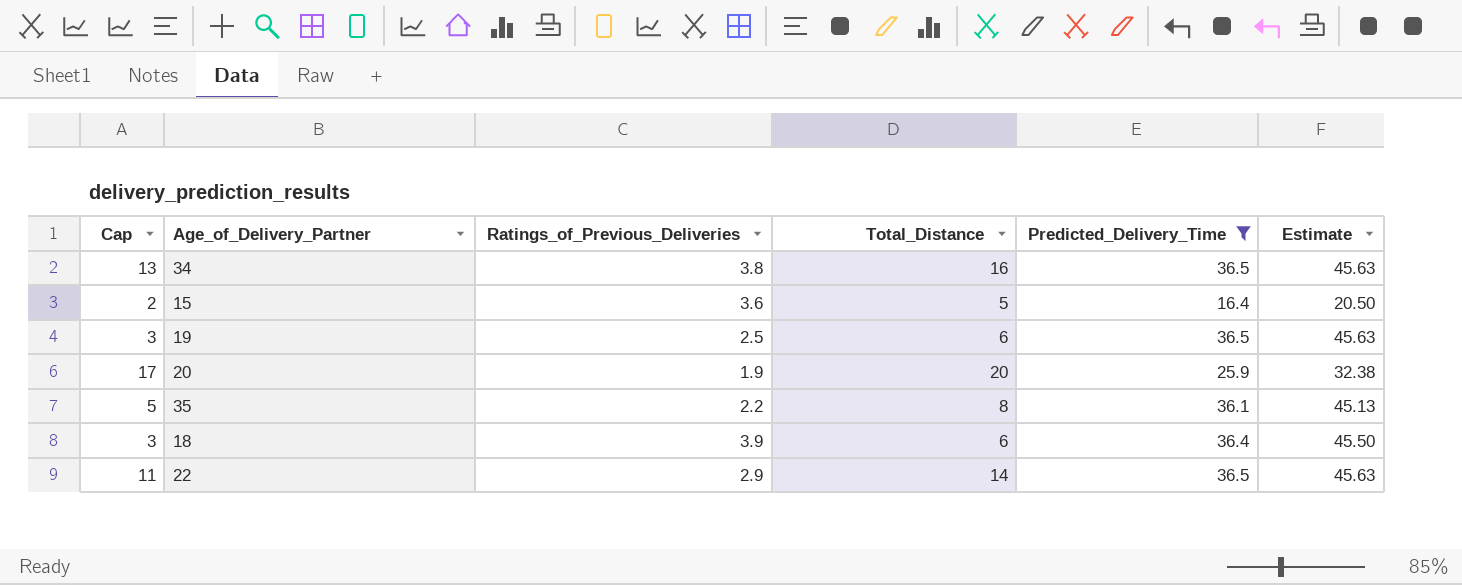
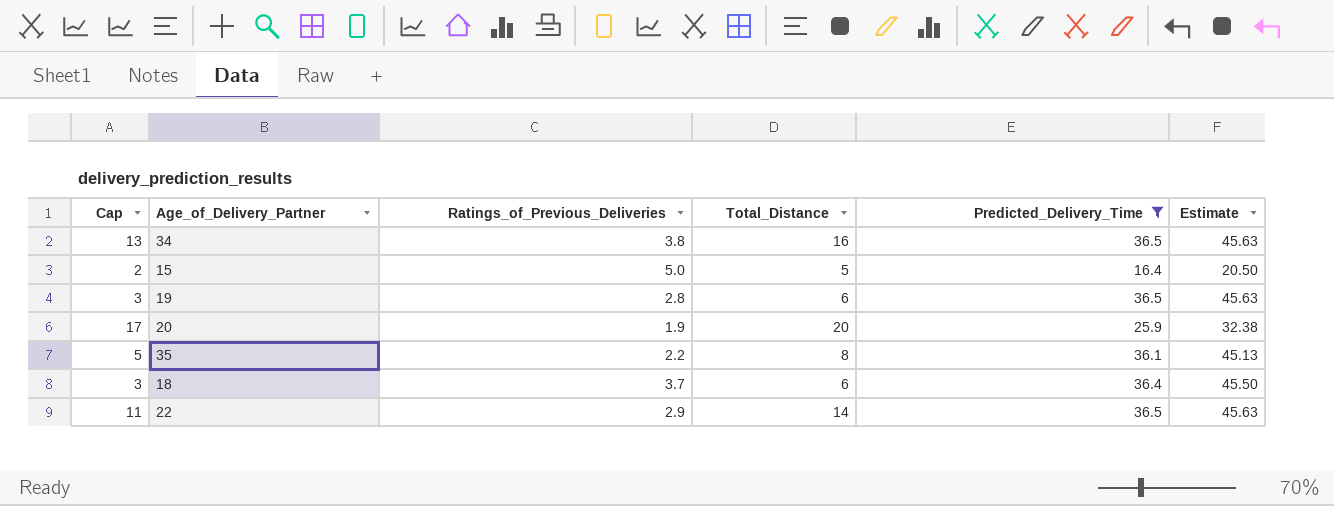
15 | Ratings_of_Previous_Deliveries: 3.6 -> 5.0
19 | Ratings_of_Previous_Deliveries: 2.5 -> 2.8
18 | Ratings_of_Previous_Deliveries: 3.9 -> 3.7

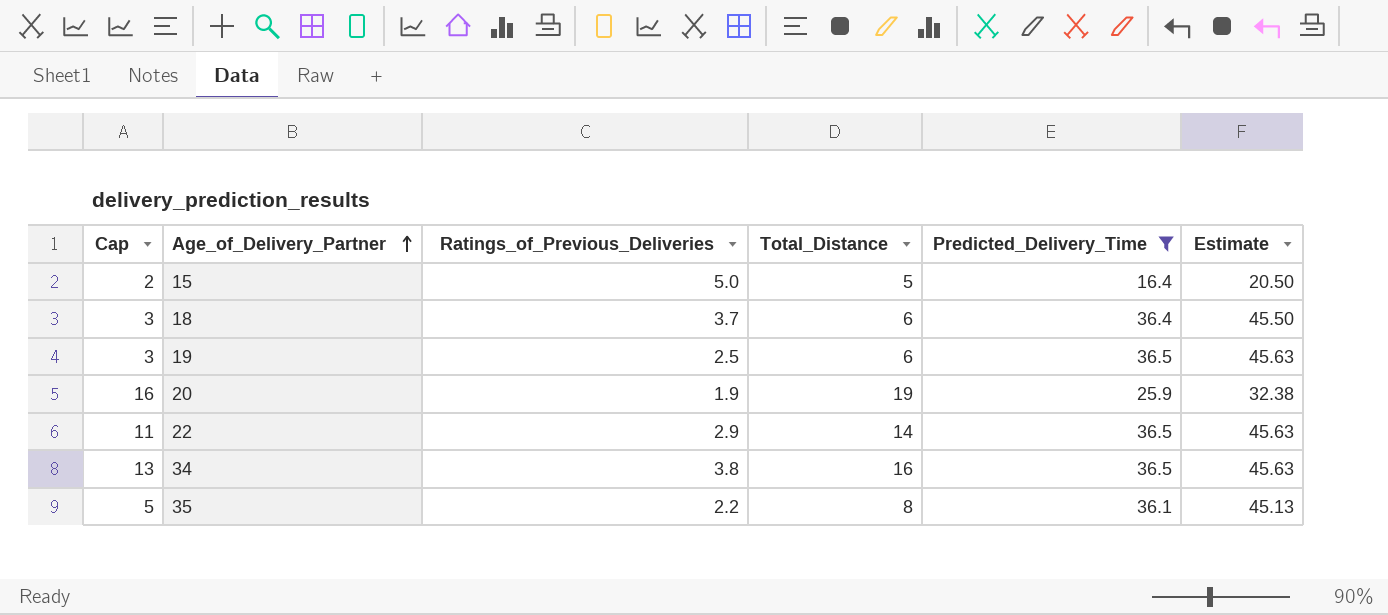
row order: none -> Age_of_Delivery_Partner ascending
19 | Ratings_of_Previous_Deliveries: 2.8 -> 2.5
20 | Cap: 17 -> 16
20 | Total_Distance: 20 -> 19

